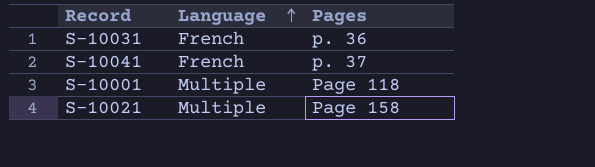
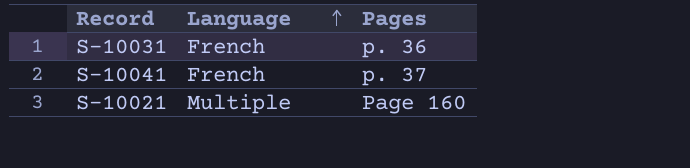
row S-10001: Multiple | Page 118 -> none
S-10021 | Pages: Page 158 -> Page 160

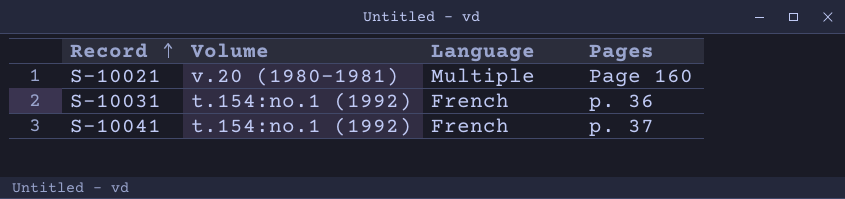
row order: Language ascending -> Record ascending
column Volume | position: none -> 2

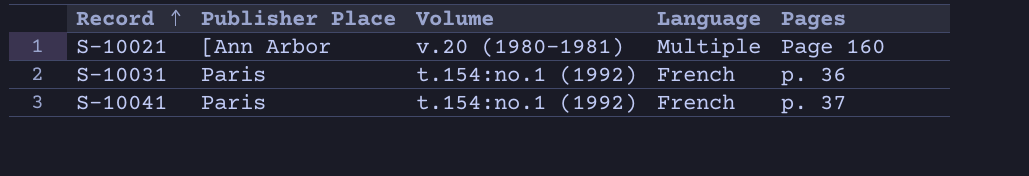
column Publisher Place | position: none -> 2

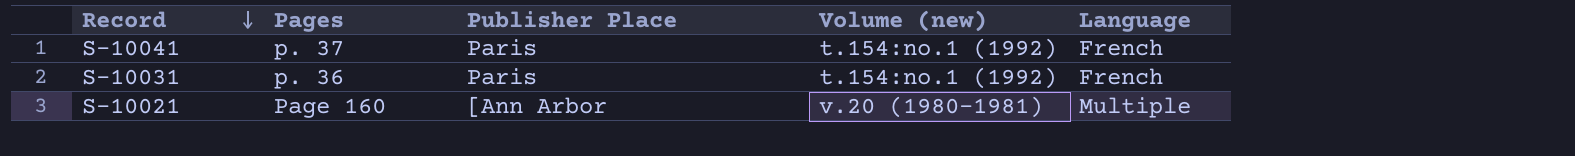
row order: Record ascending -> Record descending
column Pages | position: 5 -> 2
column name: Volume -> Volume (new)

